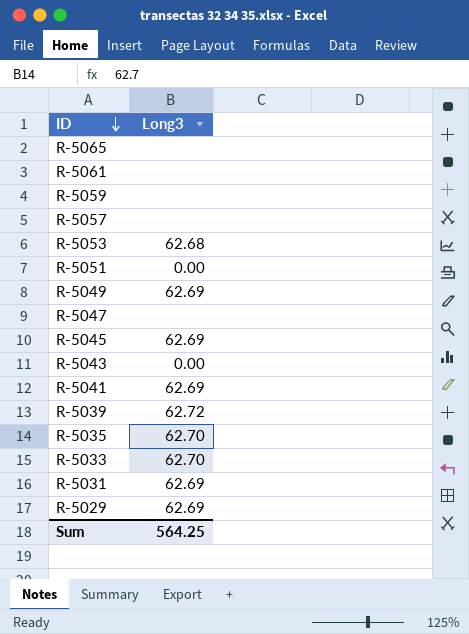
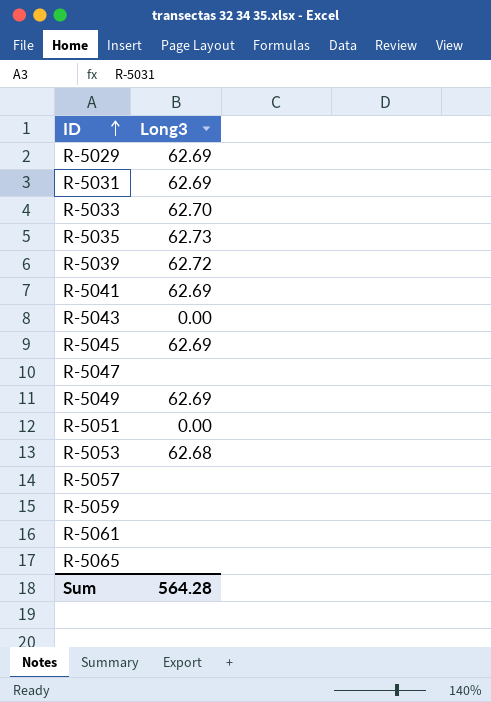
row order: ID descending -> ID ascending
R-5035 | Long3: 62.70 -> 62.73
Sum | Long3: 564.25 -> 564.28

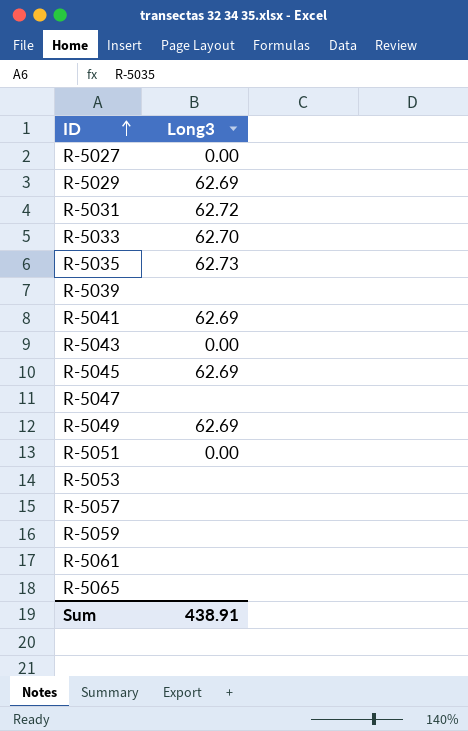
row R-5027: none -> 0.00
R-5031 | Long3: 62.69 -> 62.72
R-5039 | Long3: 62.72 -> none
R-5053 | Long3: 62.68 -> none
Sum | Long3: 564.28 -> 438.91

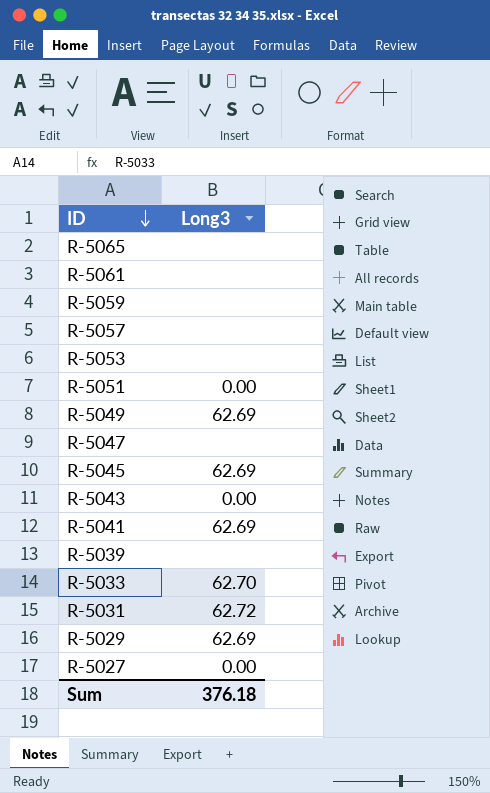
row order: ID ascending -> ID descending
row R-5035: 62.73 -> none
Sum | Long3: 438.91 -> 376.18

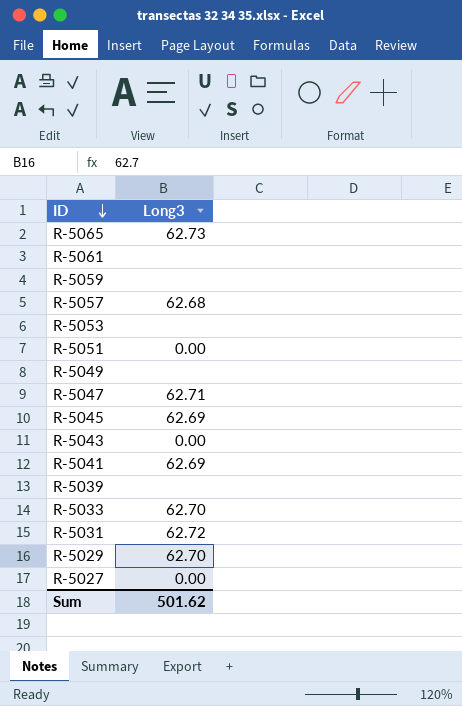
R-5065 | Long3: none -> 62.73
R-5057 | Long3: none -> 62.68
R-5049 | Long3: 62.69 -> none
R-5047 | Long3: none -> 62.71
R-5029 | Long3: 62.69 -> 62.70
Sum | Long3: 376.18 -> 501.62

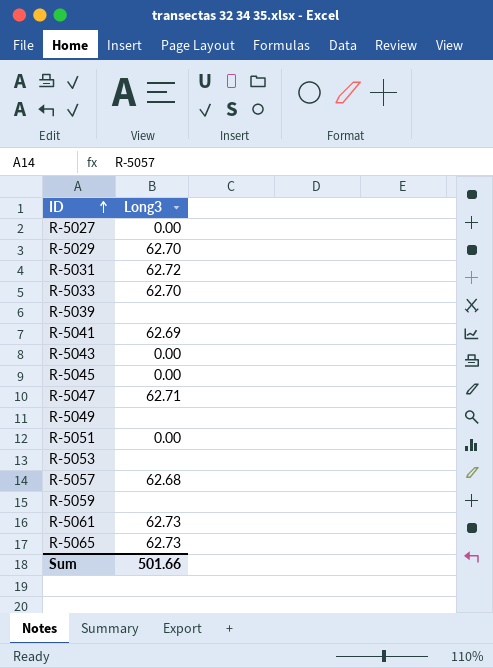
row order: ID descending -> ID ascending
R-5045 | Long3: 62.69 -> 0.00
R-5061 | Long3: none -> 62.73
Sum | Long3: 501.62 -> 501.66

